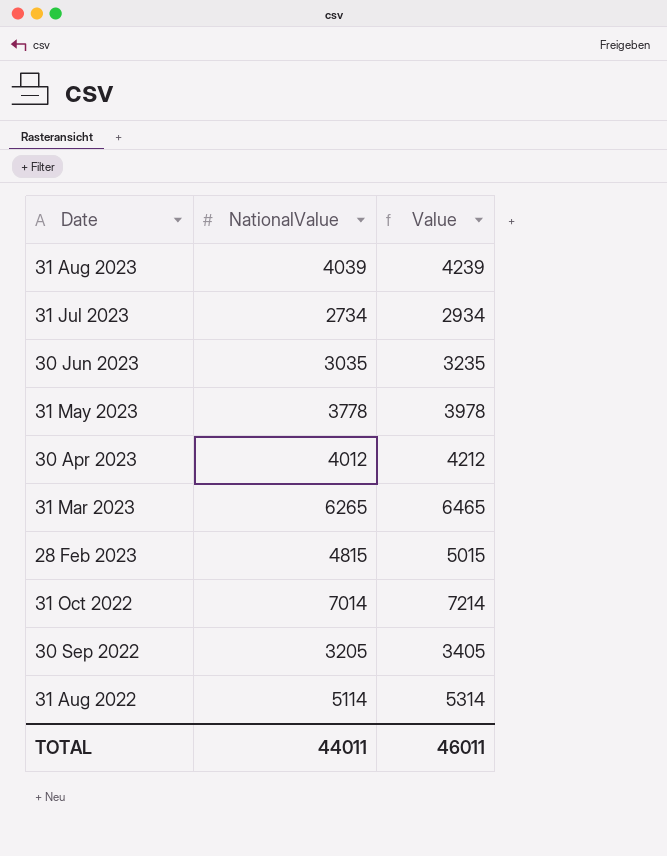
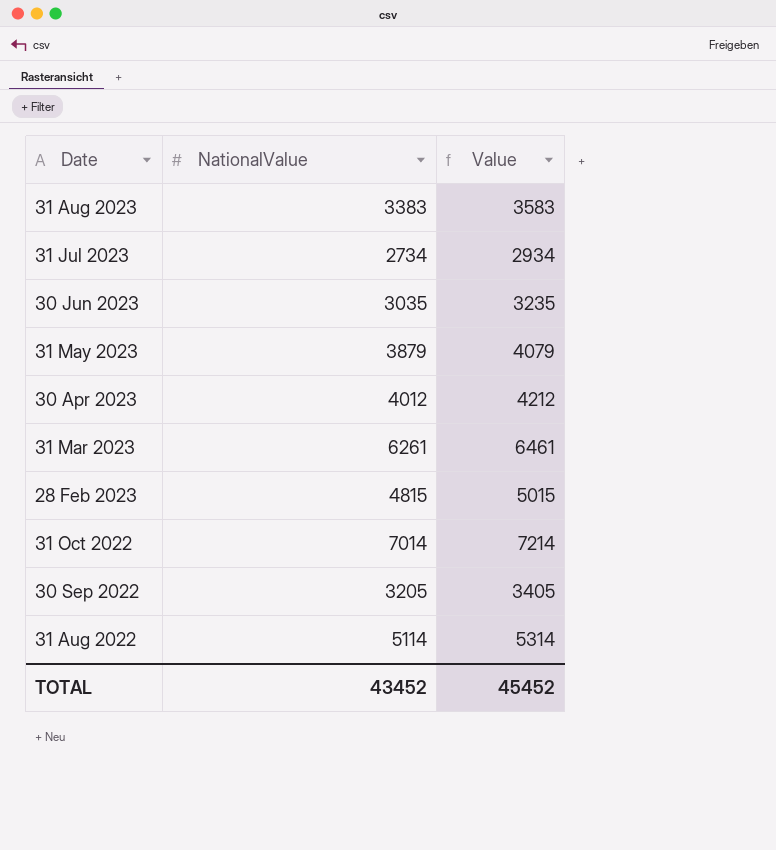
31 Aug 2023 | NationalValue: 4039 -> 3383
31 Aug 2023 | Value: 4239 -> 3583
31 May 2023 | NationalValue: 3778 -> 3879
31 May 2023 | Value: 3978 -> 4079
31 Mar 2023 | NationalValue: 6265 -> 6261
31 Mar 2023 | Value: 6465 -> 6461
TOTAL | NationalValue: 44011 -> 43452
TOTAL | Value: 46011 -> 45452

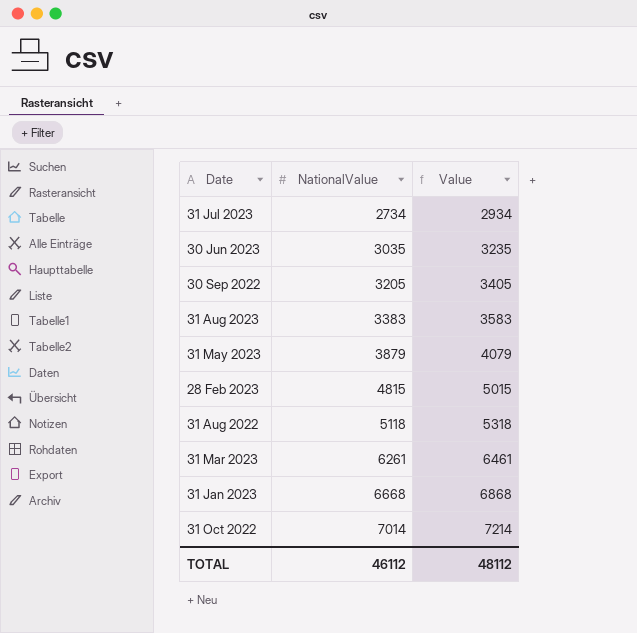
row order: Date descending -> NationalValue ascending
row 30 Apr 2023: 4012 | 4212 -> none
31 Aug 2022 | NationalValue: 5114 -> 5118
31 Aug 2022 | Value: 5314 -> 5318
row 31 Jan 2023: none -> 6668 | 6868
TOTAL | NationalValue: 43452 -> 46112
TOTAL | Value: 45452 -> 48112

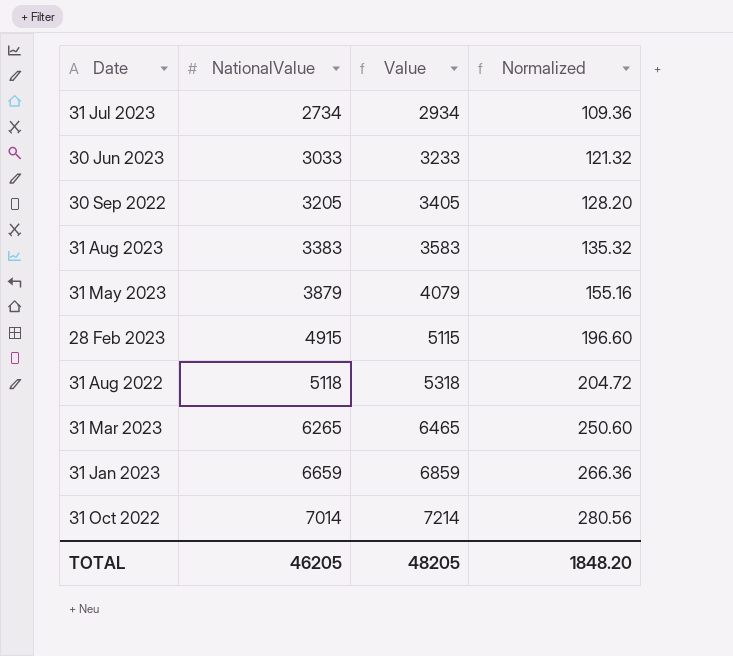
column Normalized | formula: none -> [NationalValue] * 0.04
30 Jun 2023 | NationalValue: 3035 -> 3033
30 Jun 2023 | Value: 3235 -> 3233
28 Feb 2023 | NationalValue: 4815 -> 4915
28 Feb 2023 | Value: 5015 -> 5115
31 Mar 2023 | NationalValue: 6261 -> 6265
31 Mar 2023 | Value: 6461 -> 6465
31 Jan 2023 | NationalValue: 6668 -> 6659
31 Jan 2023 | Value: 6868 -> 6859
TOTAL | NationalValue: 46112 -> 46205
TOTAL | Value: 48112 -> 48205

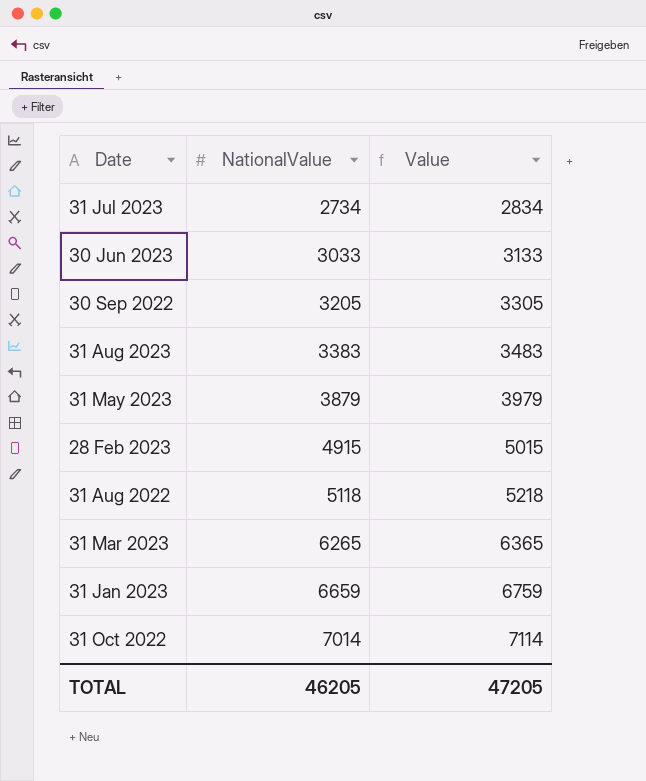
column Normalized | formula: [NationalValue] * 0.04 -> none
column Value | formula: [NationalValue] + 200 -> [NationalValue] + 100
TOTAL | Value: 48205 -> 47205

